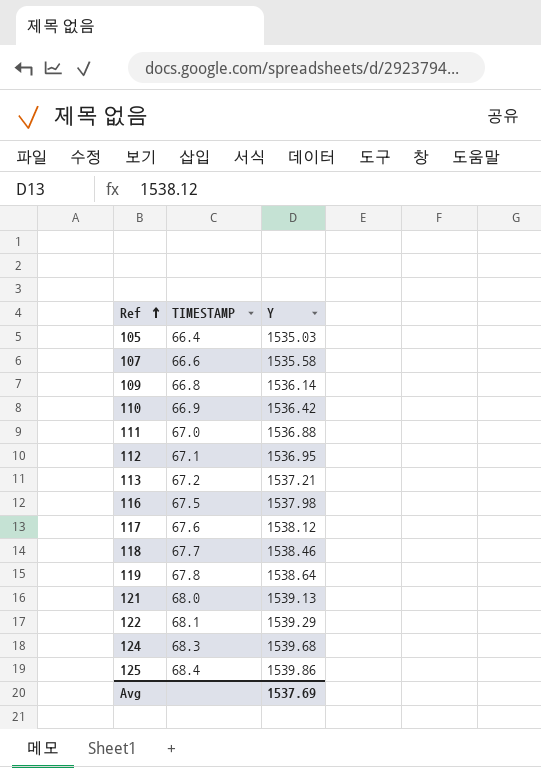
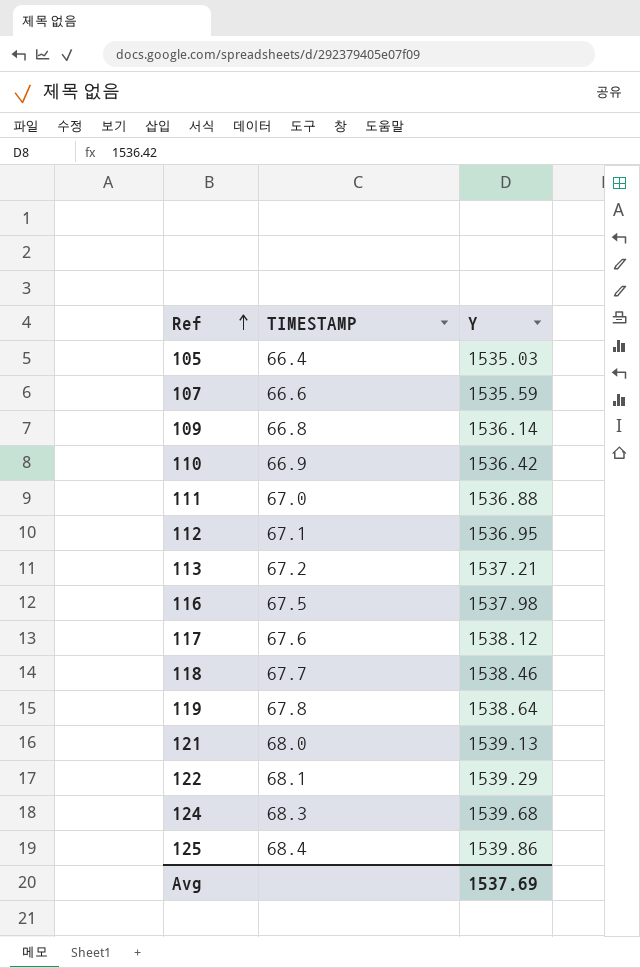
107 | Y: 1535.58 -> 1535.59

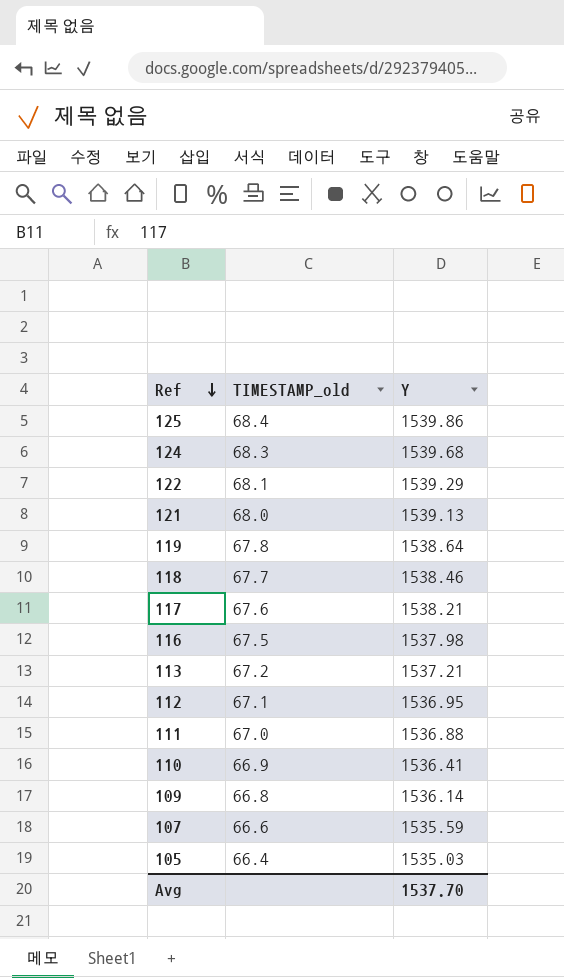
row order: Ref ascending -> Ref descending
column name: TIMESTAMP -> TIMESTAMP_old
117 | Y: 1538.12 -> 1538.21
110 | Y: 1536.42 -> 1536.41
Avg | Y: 1537.69 -> 1537.70

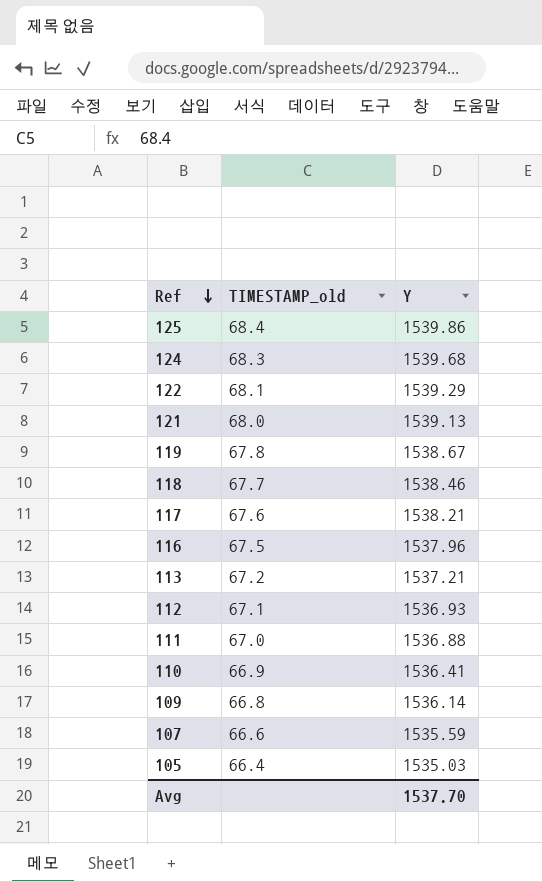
119 | Y: 1538.64 -> 1538.67
116 | Y: 1537.98 -> 1537.96
112 | Y: 1536.95 -> 1536.93

